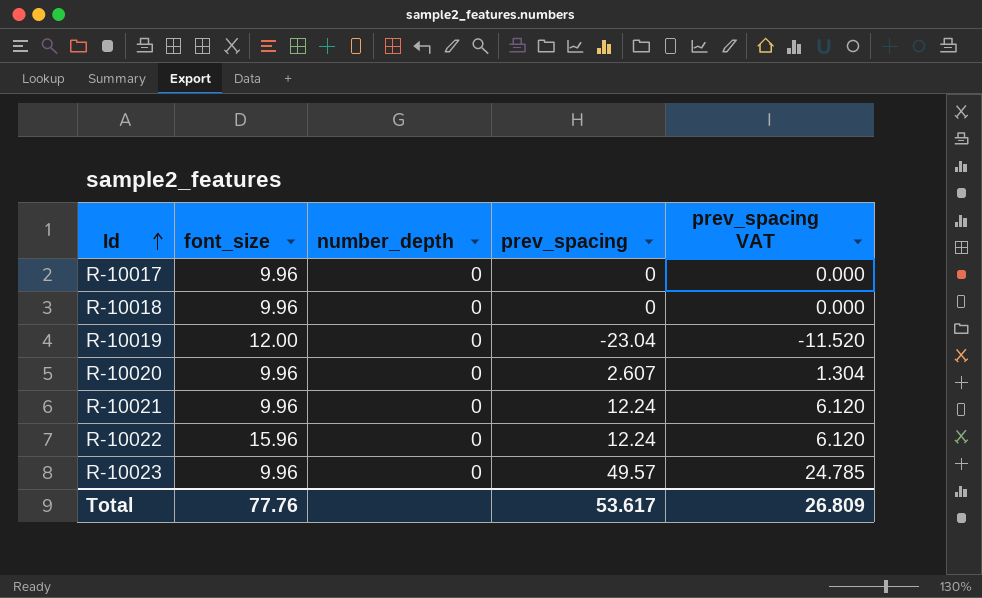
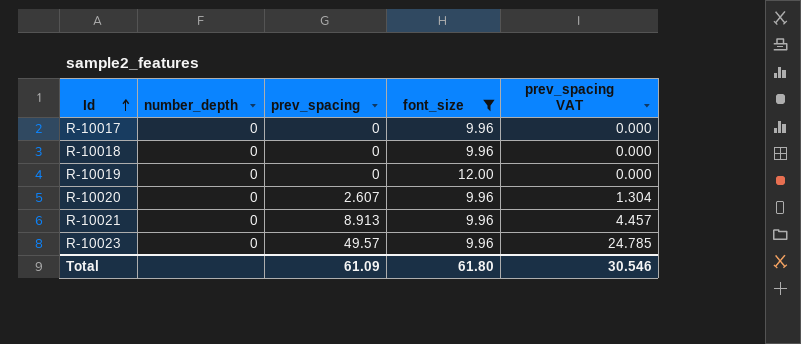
filter: none -> font_size != 15.96
column font_size | position: 2 -> 4
R-10019 | prev_spacing: -23.04 -> 0
R-10019 | prev_spacing VAT: -11.520 -> 0.000
R-10021 | prev_spacing: 12.24 -> 8.913
R-10021 | prev_spacing VAT: 6.120 -> 4.457
Total | prev_spacing: 53.617 -> 61.09
Total | font_size: 77.76 -> 61.80
Total | prev_spacing VAT: 26.809 -> 30.546

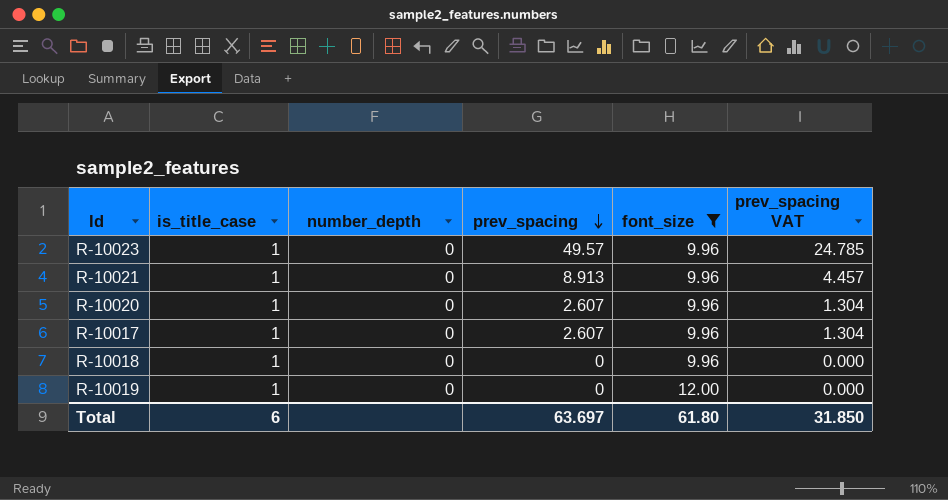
row order: Id ascending -> prev_spacing descending
column is_title_case | position: none -> 2
R-10017 | prev_spacing: 0 -> 2.607
R-10017 | prev_spacing VAT: 0.000 -> 1.304
Total | prev_spacing: 61.09 -> 63.697
Total | prev_spacing VAT: 30.546 -> 31.850

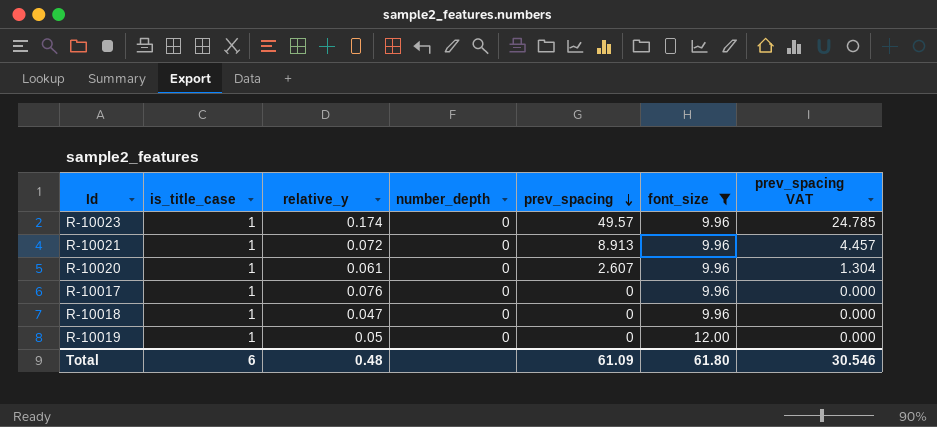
column relative_y | position: none -> 3
R-10017 | prev_spacing: 2.607 -> 0
R-10017 | prev_spacing VAT: 1.304 -> 0.000
Total | prev_spacing: 63.697 -> 61.09
Total | prev_spacing VAT: 31.850 -> 30.546

